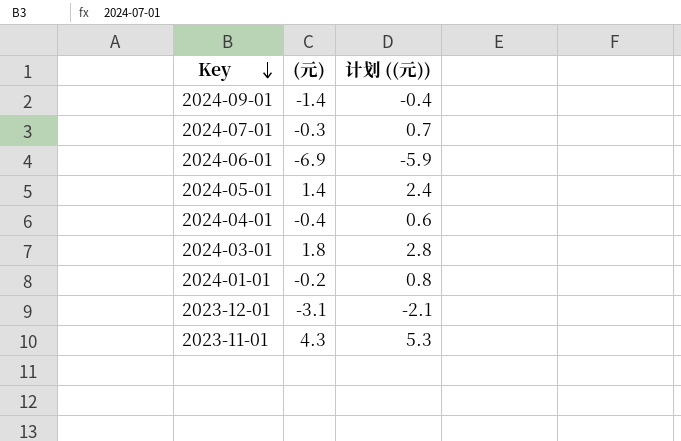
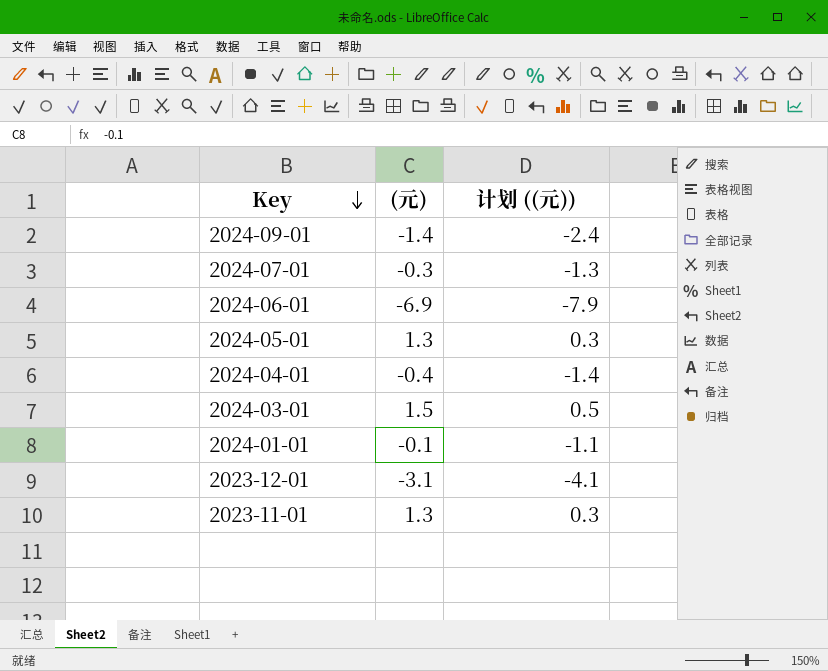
column 计划 ((元)) | formula: [(元)] + 1 -> [(元)] - 1
2024-05-01 | (元): 1.4 -> 1.3
2024-03-01 | (元): 1.8 -> 1.5
2024-01-01 | (元): -0.2 -> -0.1
2023-11-01 | (元): 4.3 -> 1.3

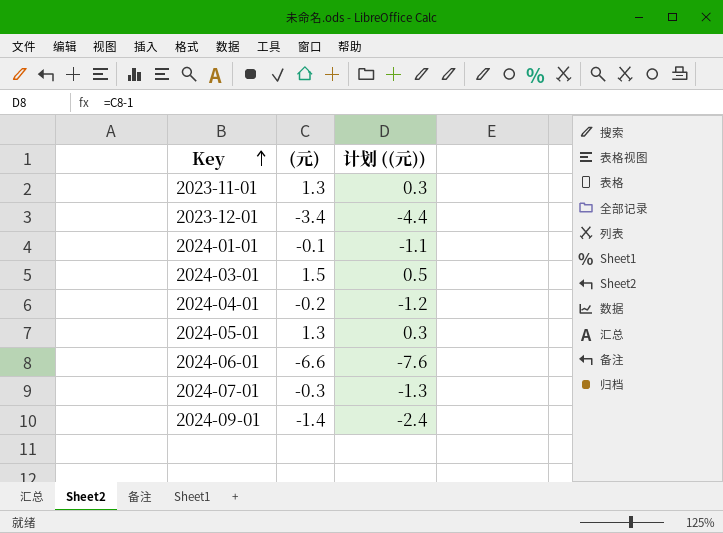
row order: Key descending -> Key ascending
2023-12-01 | (元): -3.1 -> -3.4
2023-12-01 | 计划 ((元)): -4.1 -> -4.4
2024-04-01 | (元): -0.4 -> -0.2
2024-04-01 | 计划 ((元)): -1.4 -> -1.2
2024-06-01 | (元): -6.9 -> -6.6
2024-06-01 | 计划 ((元)): -7.9 -> -7.6

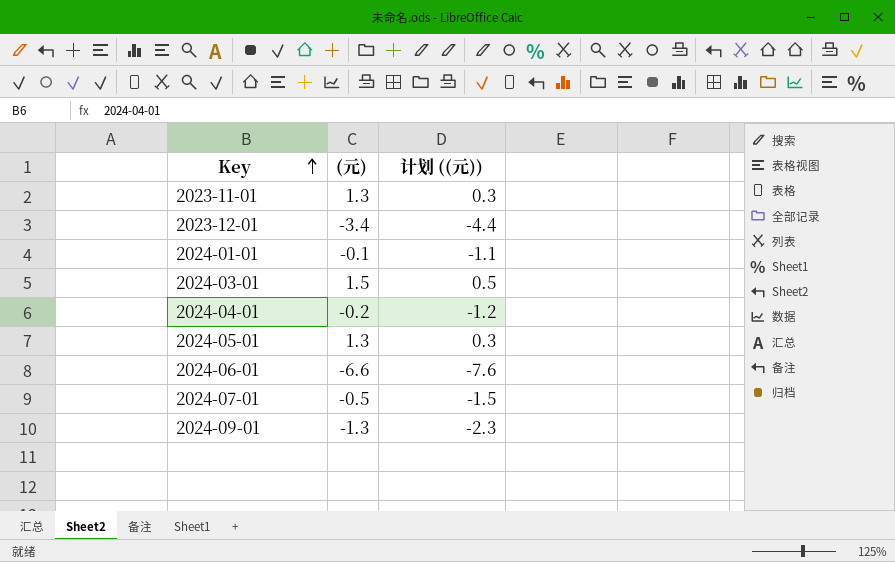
2024-07-01 | (元): -0.3 -> -0.5
2024-07-01 | 计划 ((元)): -1.3 -> -1.5
2024-09-01 | (元): -1.4 -> -1.3
2024-09-01 | 计划 ((元)): -2.4 -> -2.3

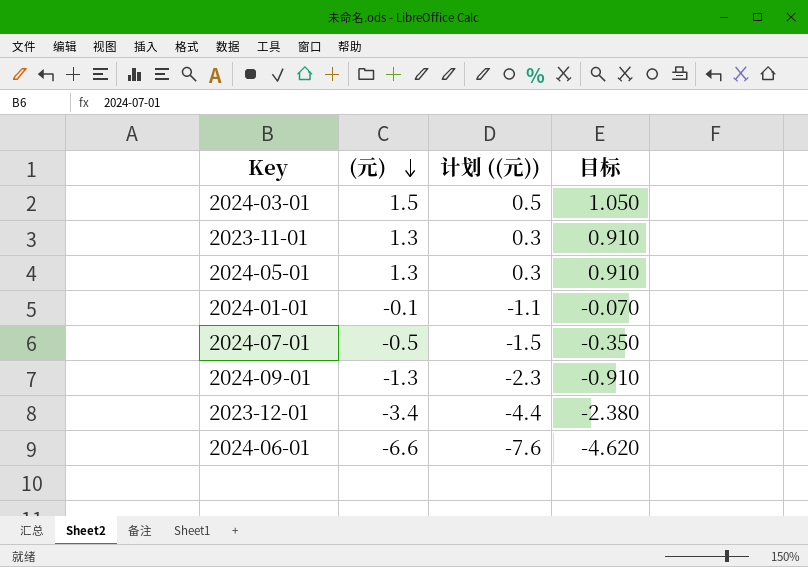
row order: Key ascending -> (元) descending
column 目标 | formula: none -> [(元)] * 0.7
row 2024-04-01: -0.2 | -1.2 -> none

